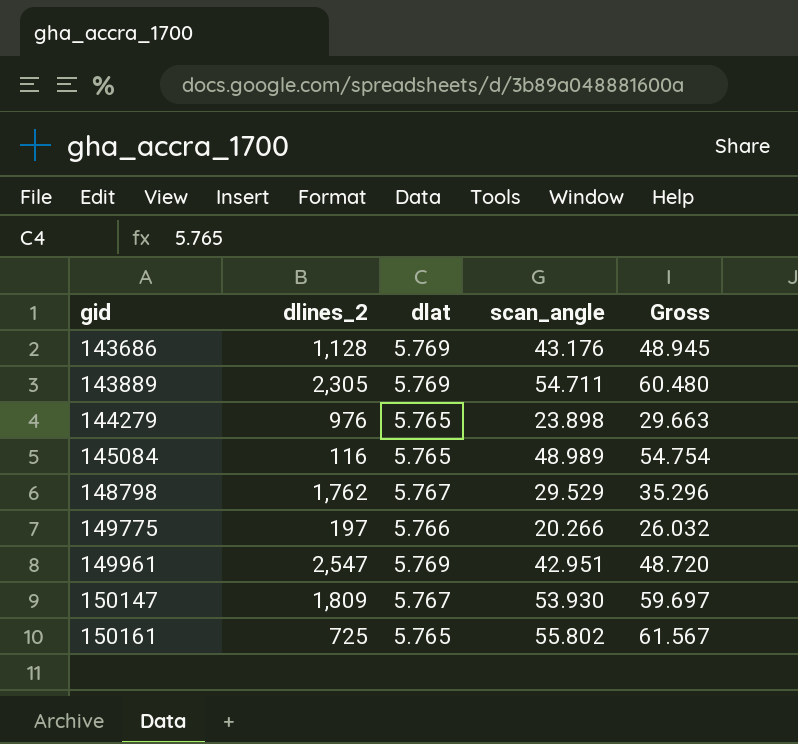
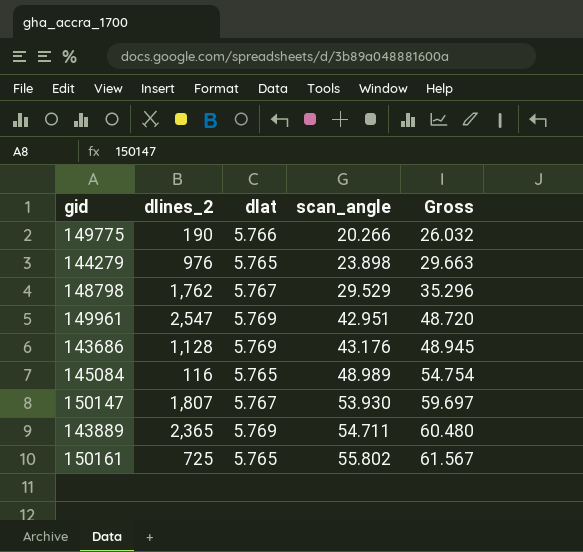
row order: gid ascending -> scan_angle ascending
149775 | dlines_2: 197 -> 190
150147 | dlines_2: 1,809 -> 1,807
143889 | dlines_2: 2,305 -> 2,365

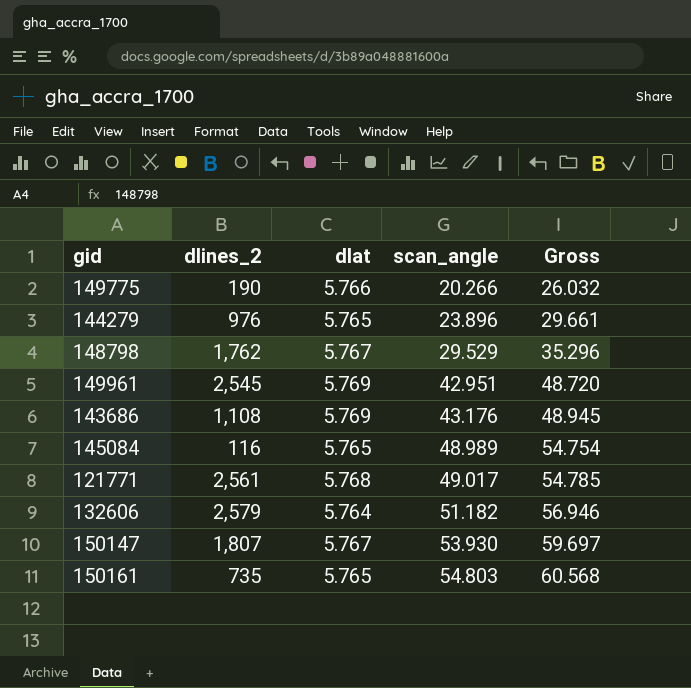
row 143889: 2,365 | 5.769 | 54.711 | 60.480 -> none
144279 | scan_angle: 23.898 -> 23.896
144279 | Gross: 29.663 -> 29.661
149961 | dlines_2: 2,547 -> 2,545
143686 | dlines_2: 1,128 -> 1,108
row 121771: none -> 2,561 | 5.768 | 49.017 | 54.785
row 132606: none -> 2,579 | 5.764 | 51.182 | 56.946
150161 | dlines_2: 725 -> 735
150161 | scan_angle: 55.802 -> 54.803
150161 | Gross: 61.567 -> 60.568

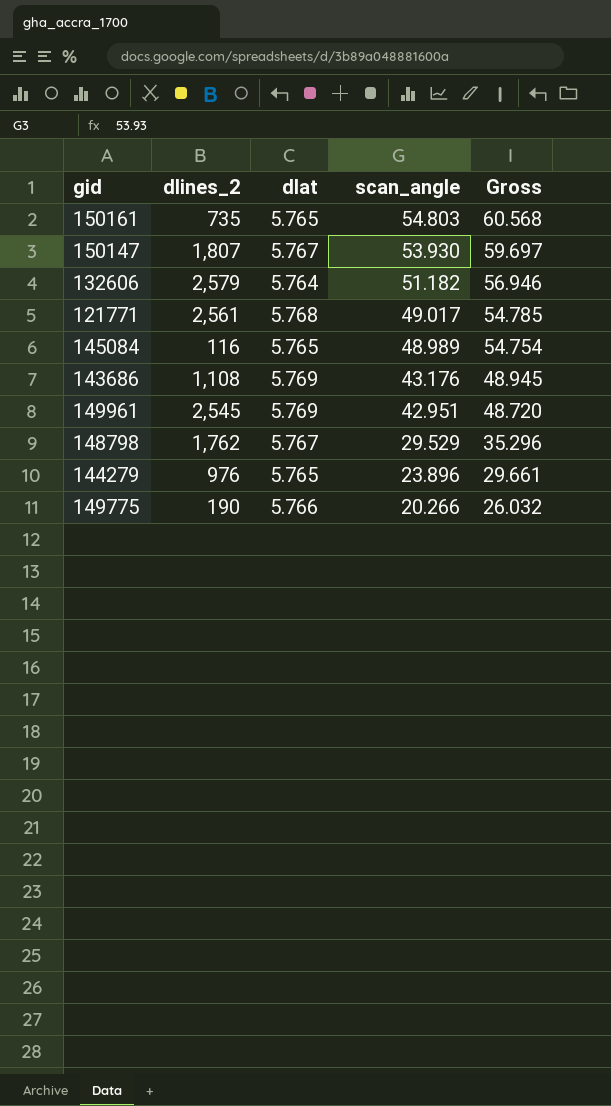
row order: scan_angle ascending -> scan_angle descending

